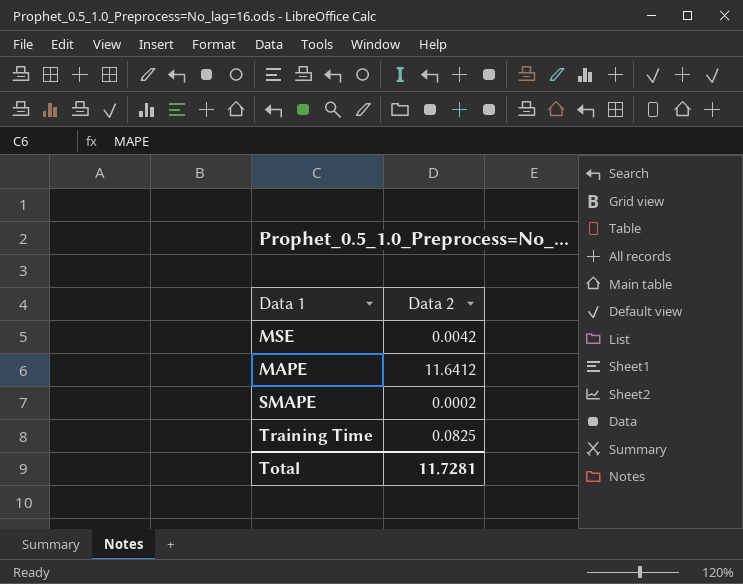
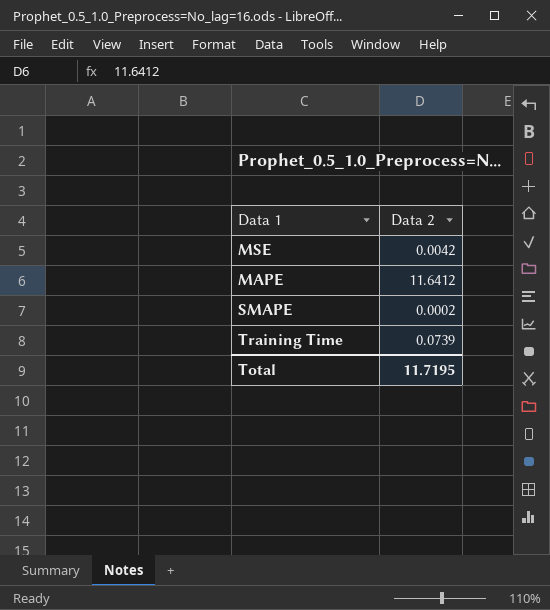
Training Time | Data 2: 0.0825 -> 0.0739
Total | Data 2: 11.7281 -> 11.7195

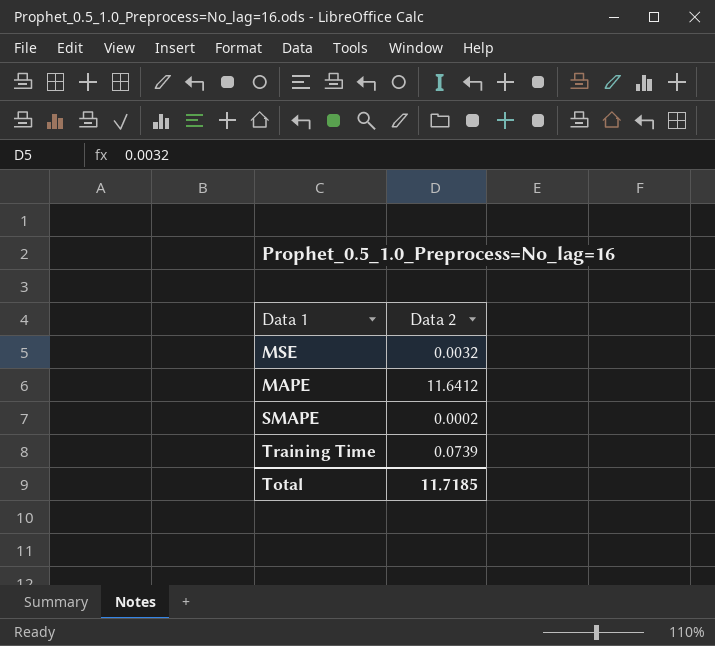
MSE | Data 2: 0.0042 -> 0.0032
Total | Data 2: 11.7195 -> 11.7185

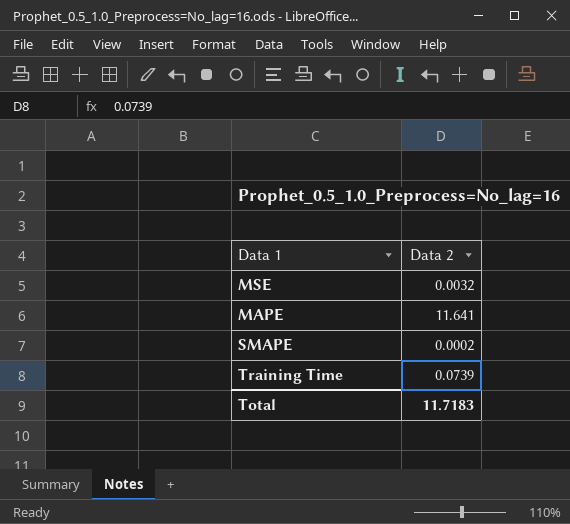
MAPE | Data 2: 11.6412 -> 11.641
Total | Data 2: 11.7185 -> 11.7183

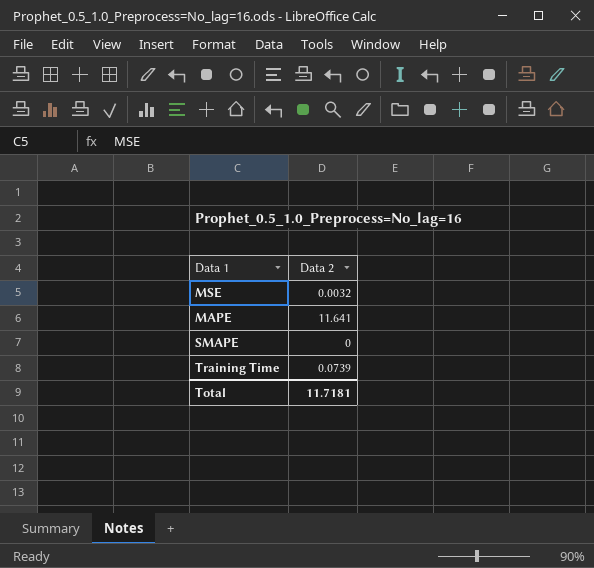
SMAPE | Data 2: 0.0002 -> 0
Total | Data 2: 11.7183 -> 11.7181

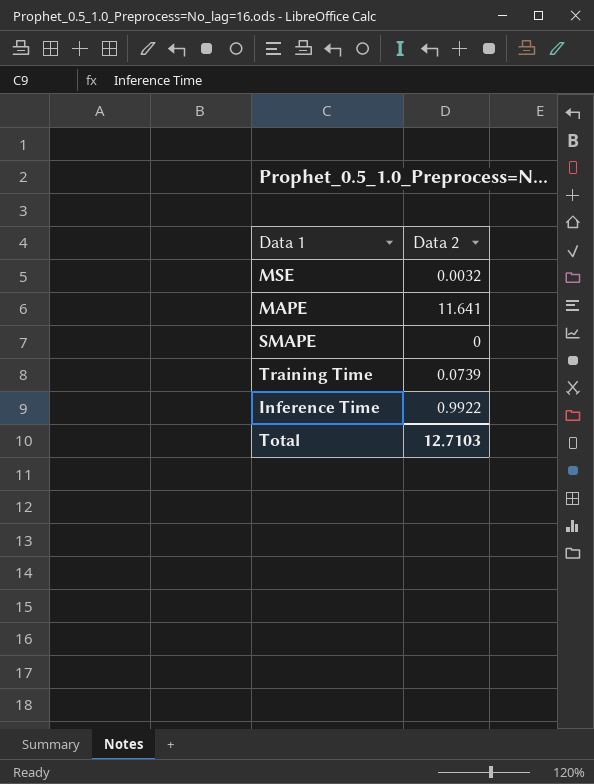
row Inference Time: none -> 0.9922
Total | Data 2: 11.7181 -> 12.7103

